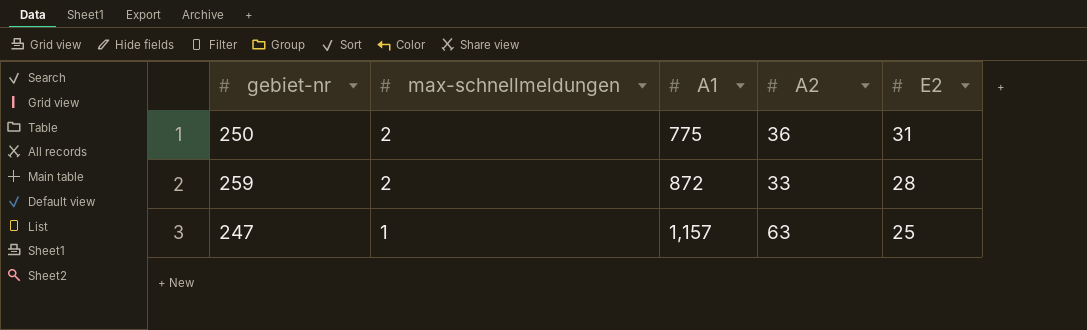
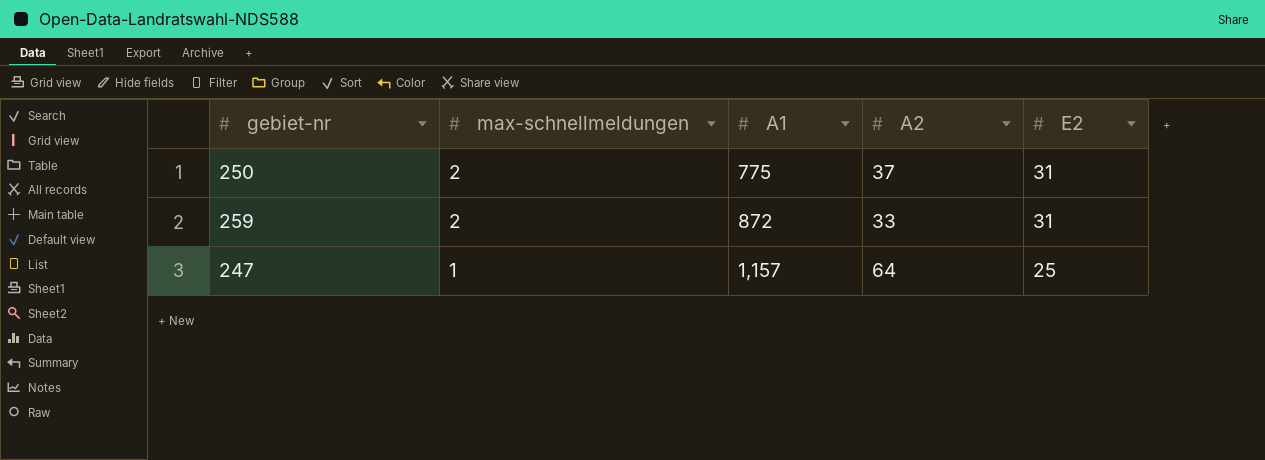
250 | A2: 36 -> 37
259 | E2: 28 -> 31
247 | A2: 63 -> 64

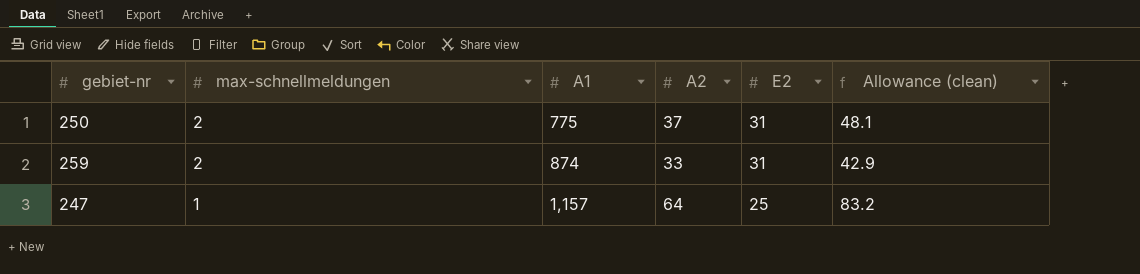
column Allowance (clean) | formula: none -> [A2] * 1.3
259 | A1: 872 -> 874

